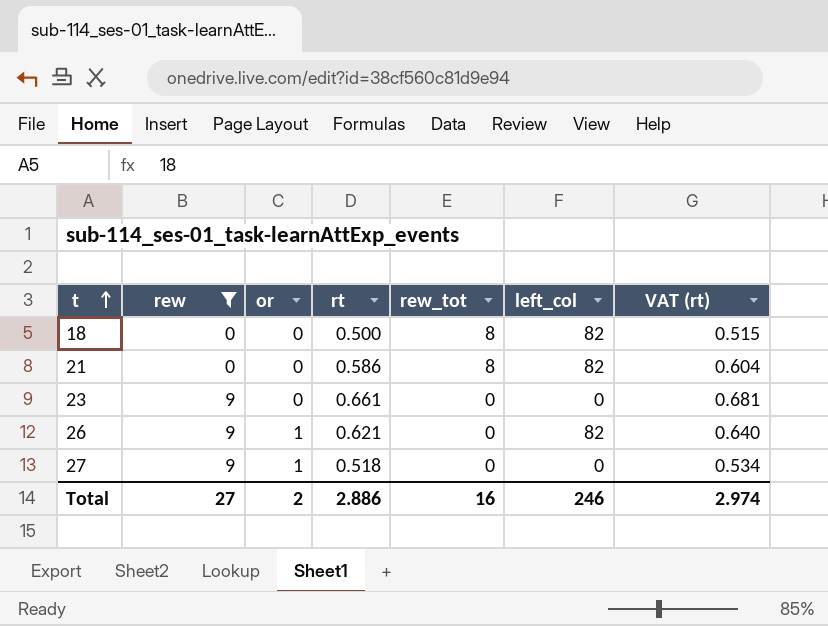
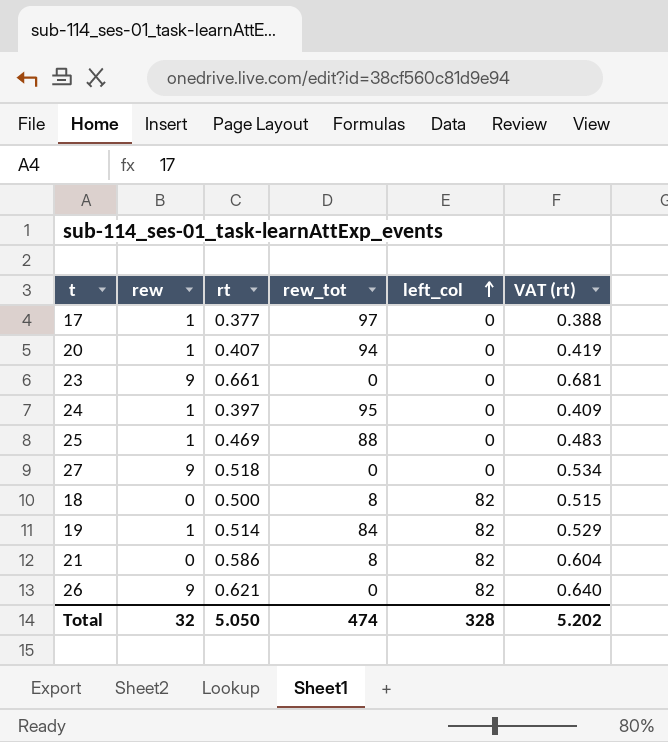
filter: rew != 1 -> none
row order: t ascending -> left_col ascending
column or | position: 3 -> none
Total | rew: 27 -> 32
Total | rt: 2.886 -> 5.050
Total | rew_tot: 16 -> 474
Total | left_col: 246 -> 328
Total | VAT (rt): 2.974 -> 5.202

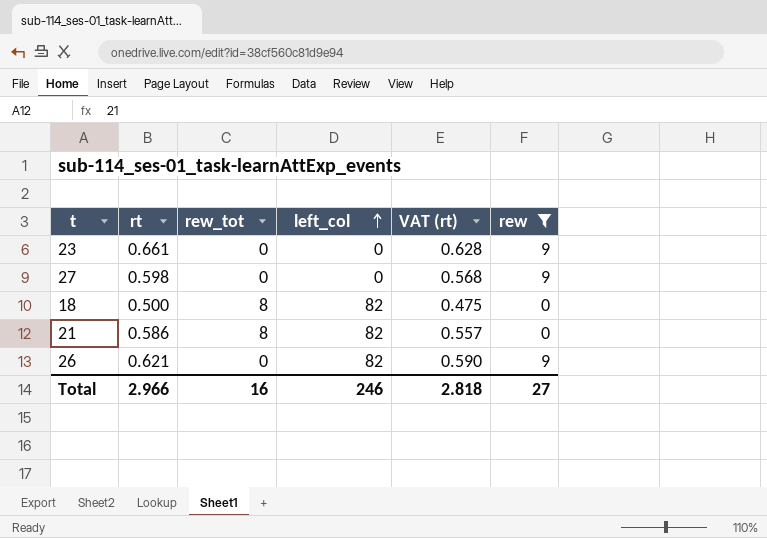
filter: none -> rew != 1
column VAT (rt) | formula: [rt] * 1.03 -> [rt] * 0.95
column rew | position: 2 -> 6
27 | rt: 0.518 -> 0.598
Total | rt: 5.050 -> 2.966
Total | rew_tot: 474 -> 16
Total | left_col: 328 -> 246
Total | VAT (rt): 5.202 -> 2.818
Total | rew: 32 -> 27

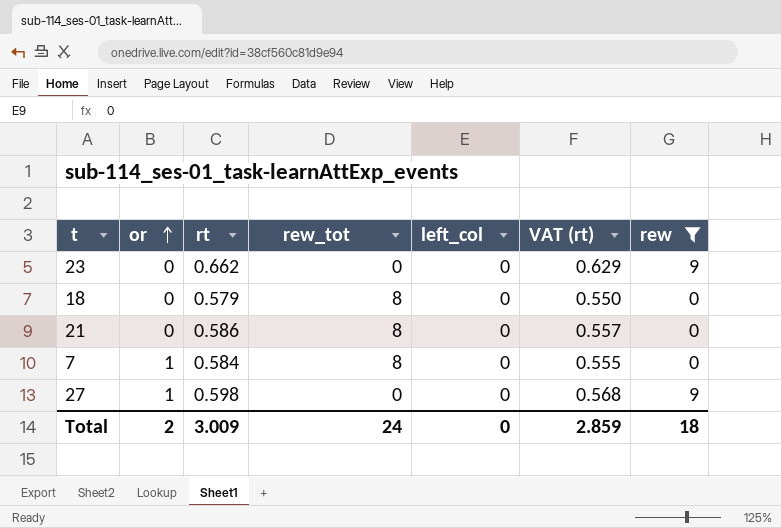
row order: left_col ascending -> or ascending
column or | position: none -> 2
row 26: 0.621 | 0 | 82 | 0.590 | 9 -> none
23 | rt: 0.661 -> 0.662
23 | VAT (rt): 0.628 -> 0.629
18 | rt: 0.500 -> 0.579
18 | left_col: 82 -> 0
18 | VAT (rt): 0.475 -> 0.550
21 | left_col: 82 -> 0
row 7: none -> 1 | 0.584 | 8 | 0 | 0.555 | 0
Total | rt: 2.966 -> 3.009
Total | rew_tot: 16 -> 24
Total | left_col: 246 -> 0
Total | VAT (rt): 2.818 -> 2.859
Total | rew: 27 -> 18

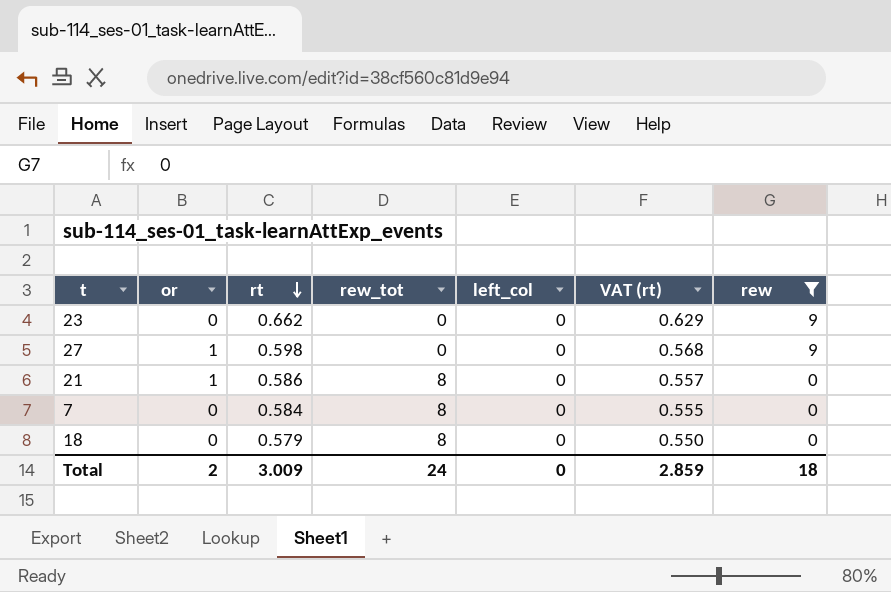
row order: or ascending -> rt descending
21 | or: 0 -> 1
7 | or: 1 -> 0

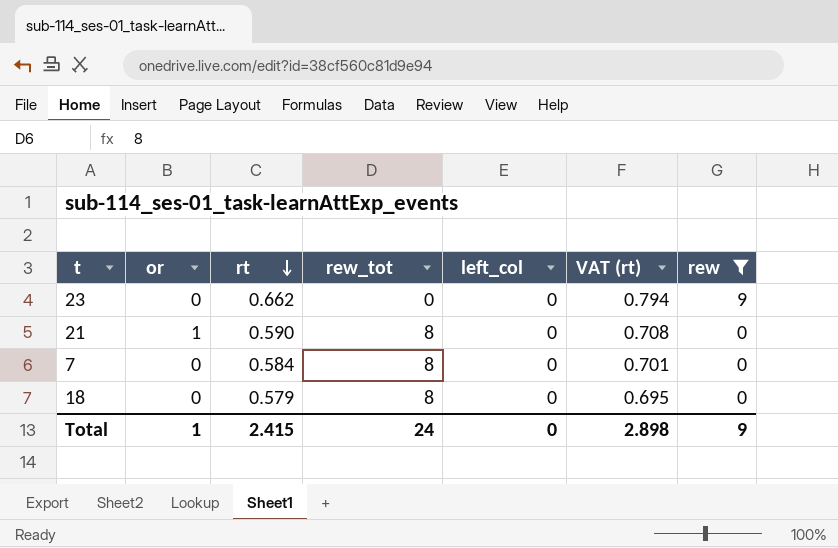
column VAT (rt) | formula: [rt] * 0.95 -> [rt] * 1.2
row 27: 1 | 0.598 | 0 | 0 | 0.568 | 9 -> none
21 | rt: 0.586 -> 0.590
Total | or: 2 -> 1
Total | rt: 3.009 -> 2.415
Total | VAT (rt): 2.859 -> 2.898
Total | rew: 18 -> 9

